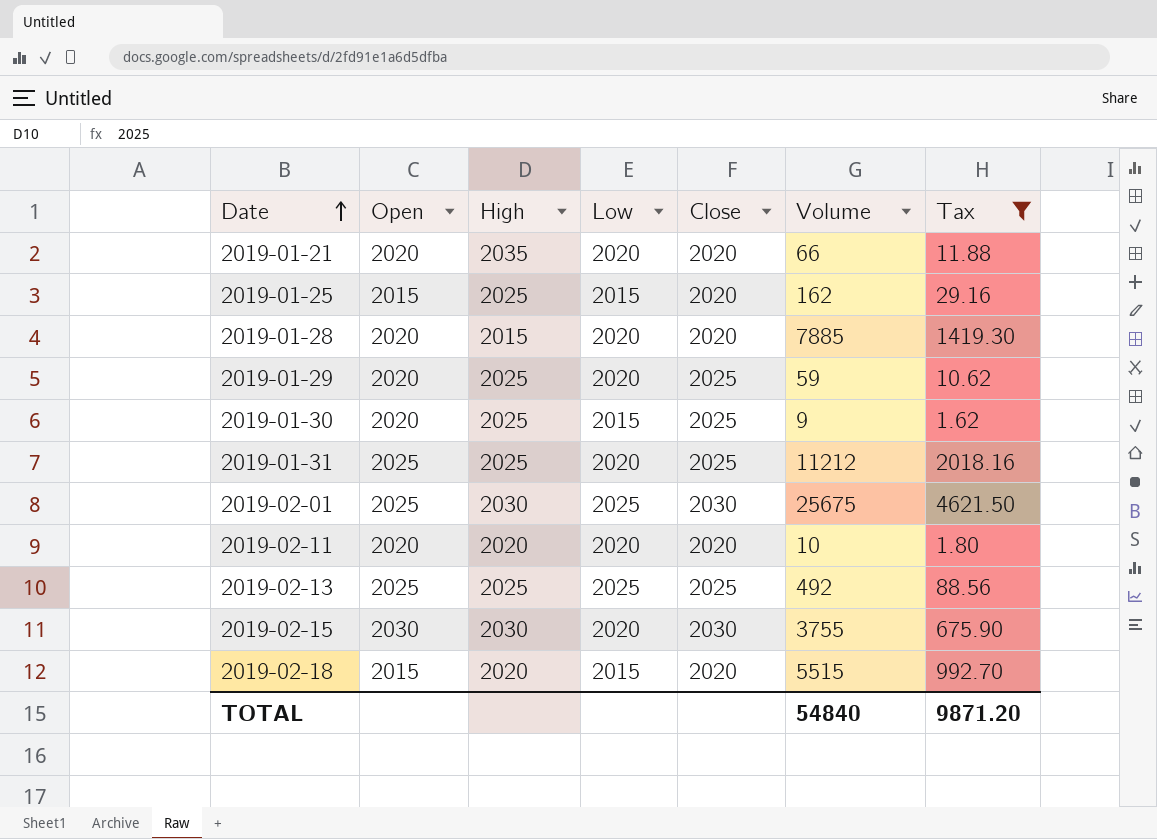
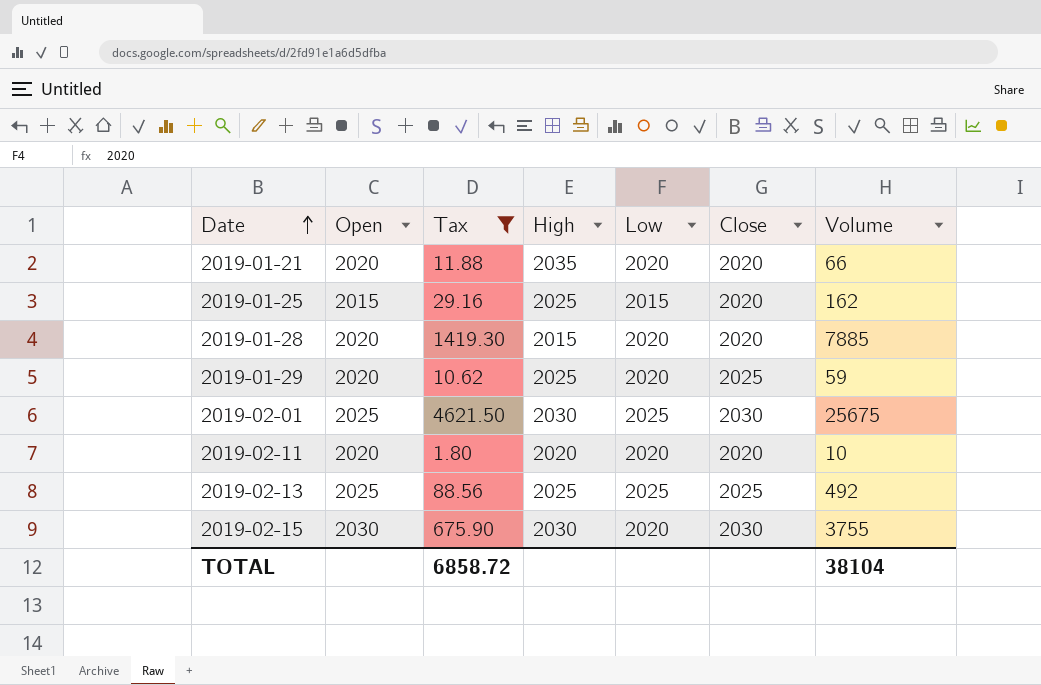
column Tax | position: 7 -> 3
row 2019-01-30: 2020 | 2025 | 2015 | 2025 | 9 | 1.62 -> none
row 2019-01-31: 2025 | 2025 | 2020 | 2025 | 11212 | 2018.16 -> none
row 2019-02-18: 2015 | 2020 | 2015 | 2020 | 5515 | 992.70 -> none
TOTAL | Tax: 9871.20 -> 6858.72
TOTAL | Volume: 54840 -> 38104

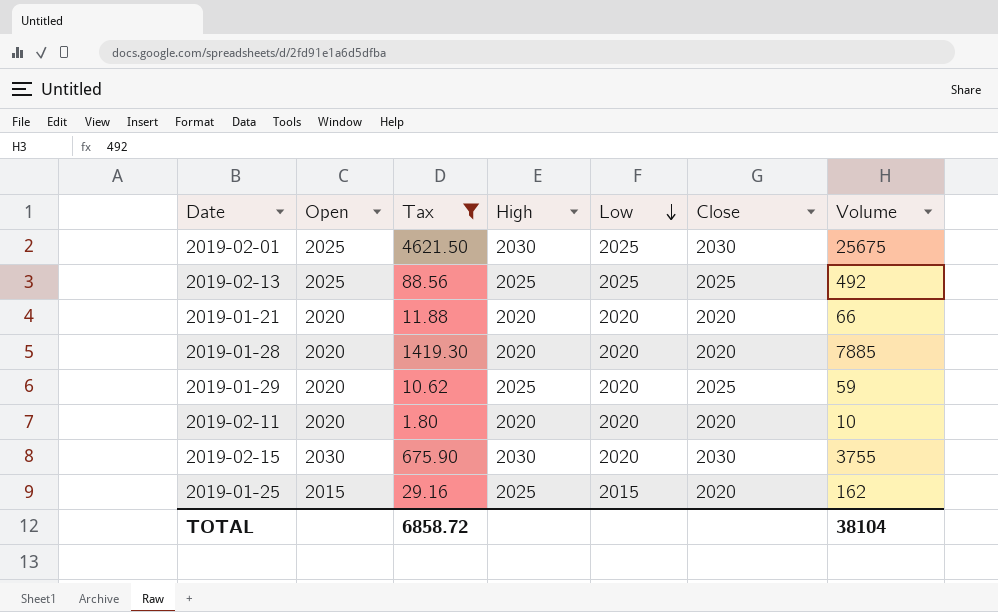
row order: Date ascending -> Low descending
2019-01-21 | High: 2035 -> 2020
2019-01-28 | High: 2015 -> 2020

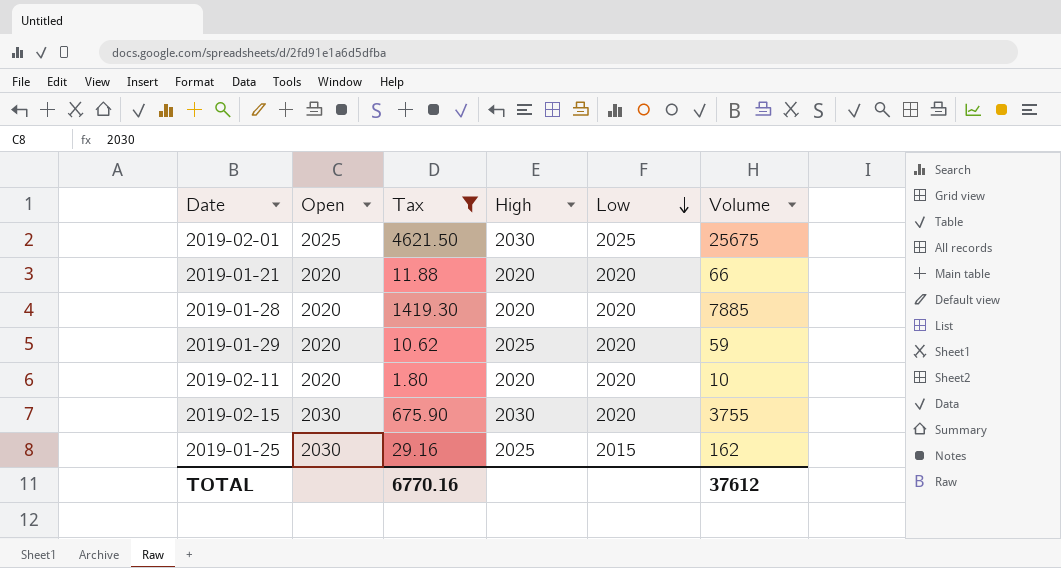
column Close | position: 6 -> none
row 2019-02-13: 2025 | 88.56 | 2025 | 2025 | 2025 | 492 -> none
2019-01-25 | Open: 2015 -> 2030
TOTAL | Tax: 6858.72 -> 6770.16
TOTAL | Volume: 38104 -> 37612

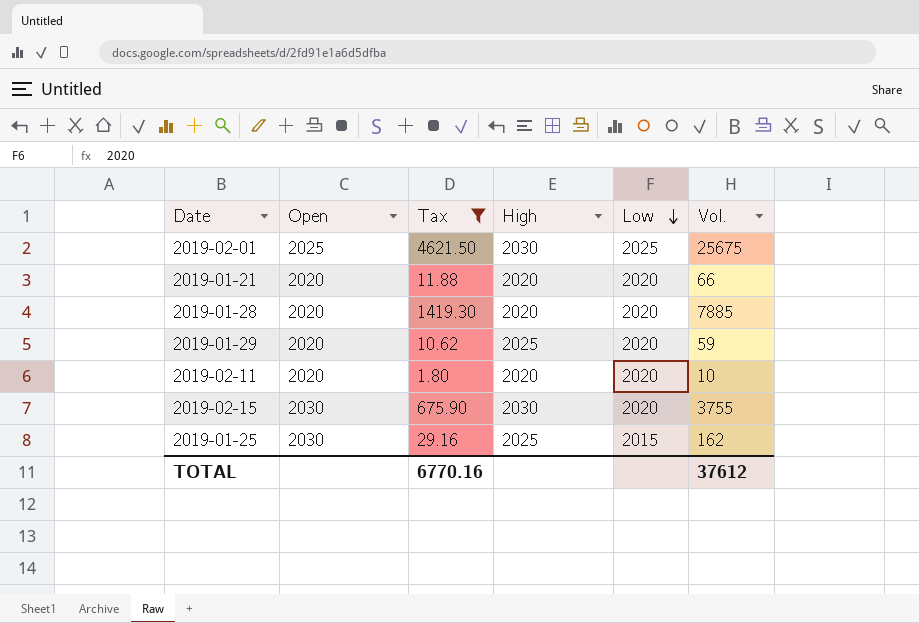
column name: Volume -> Vol.

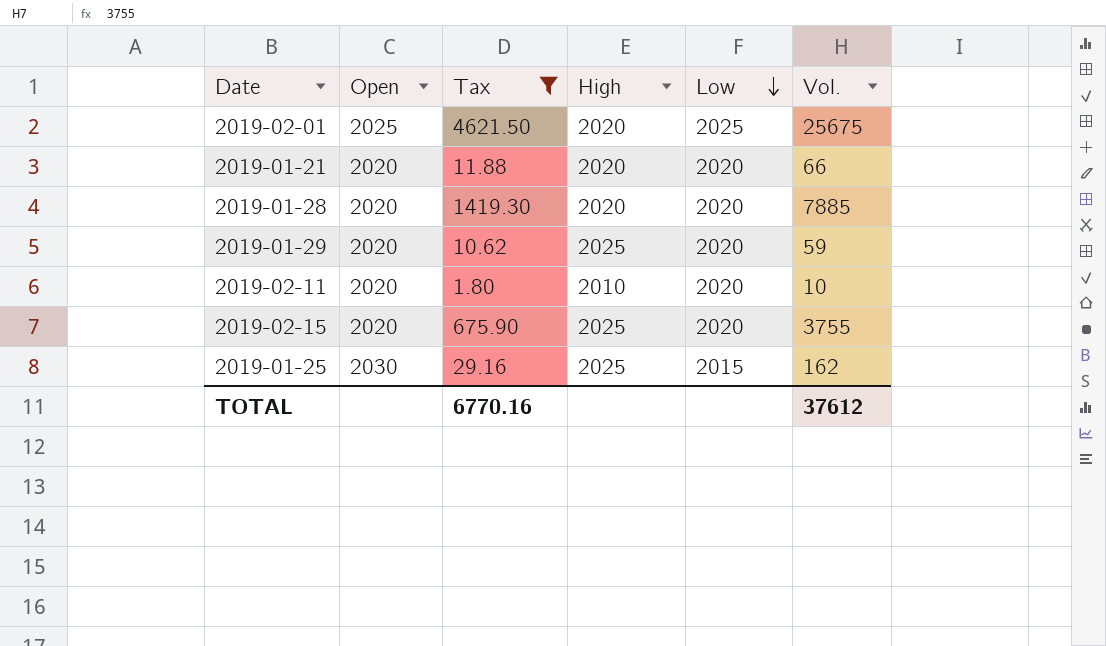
2019-02-01 | High: 2030 -> 2020
2019-02-11 | High: 2020 -> 2010
2019-02-15 | Open: 2030 -> 2020
2019-02-15 | High: 2030 -> 2025

